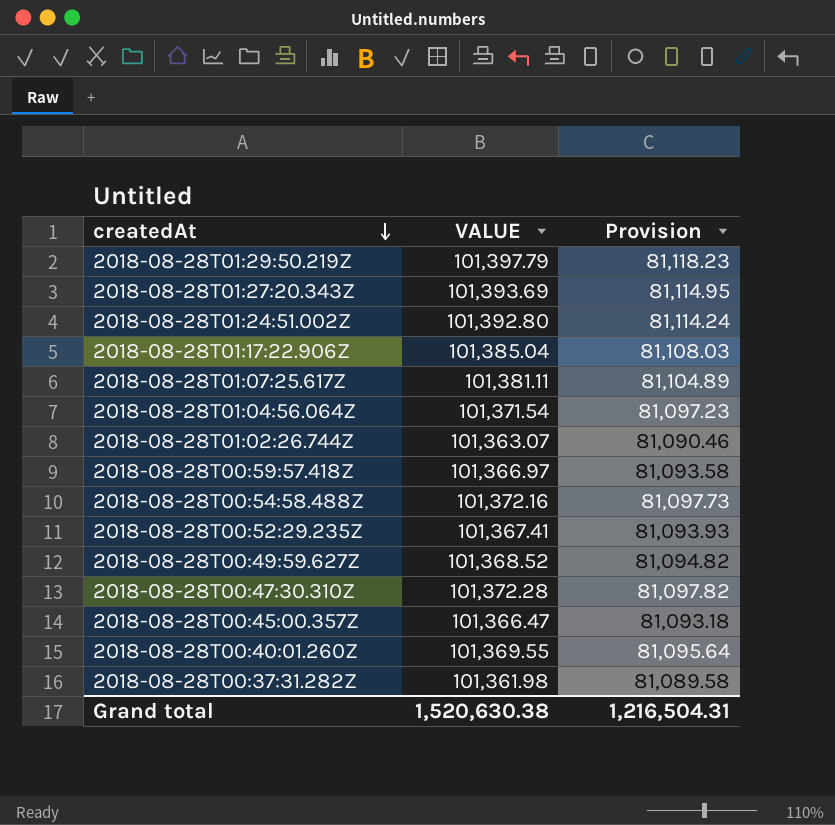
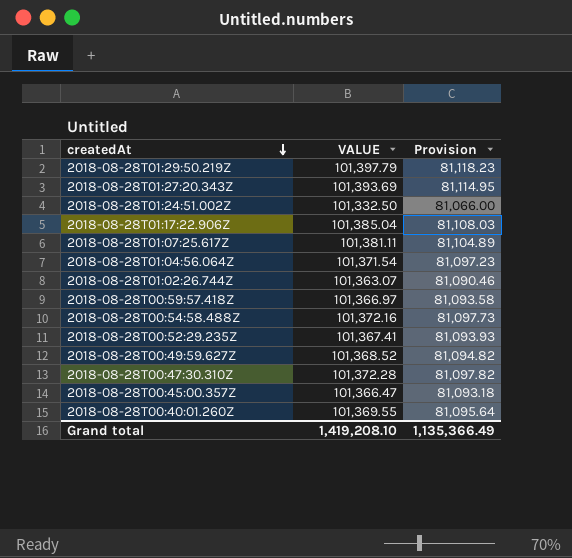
row 2018-08-28T00:37:31.282Z: 101,361.98 | 81,089.58 -> none
2018-08-28T01:24:51.002Z | VALUE: 101,392.80 -> 101,332.50
2018-08-28T01:24:51.002Z | Provision: 81,114.24 -> 81,066.00
Grand total | VALUE: 1,520,630.38 -> 1,419,208.10
Grand total | Provision: 1,216,504.31 -> 1,135,366.49

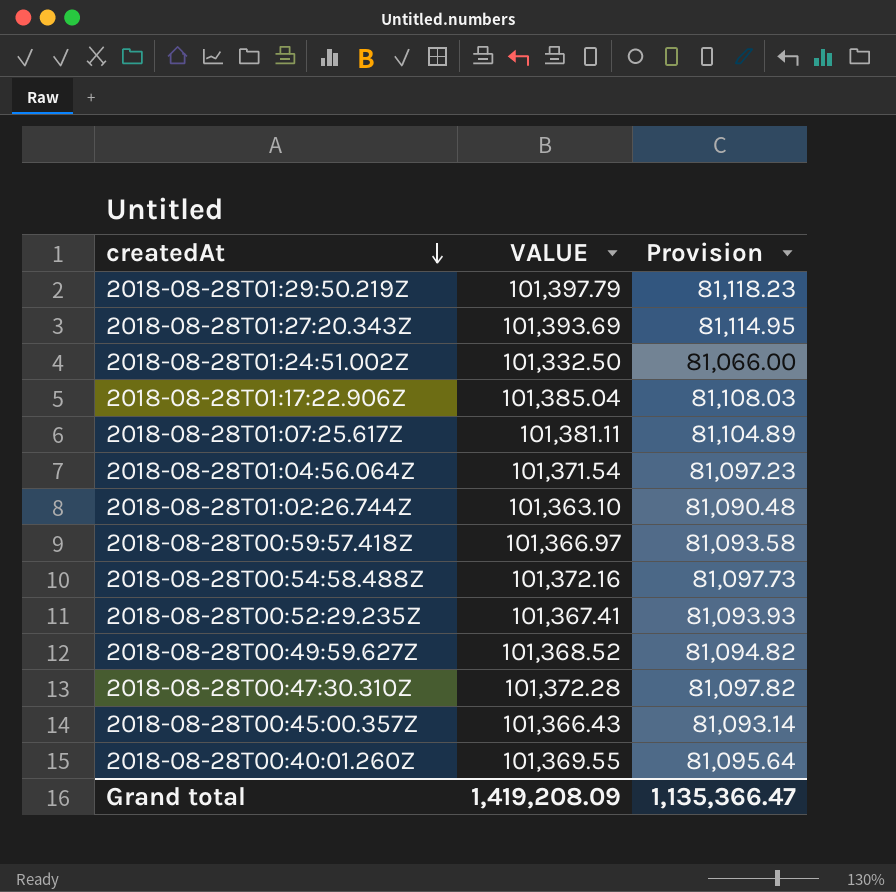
2018-08-28T01:02:26.744Z | VALUE: 101,363.07 -> 101,363.10
2018-08-28T01:02:26.744Z | Provision: 81,090.46 -> 81,090.48
2018-08-28T00:45:00.357Z | VALUE: 101,366.47 -> 101,366.43
2018-08-28T00:45:00.357Z | Provision: 81,093.18 -> 81,093.14
Grand total | VALUE: 1,419,208.10 -> 1,419,208.09
Grand total | Provision: 1,135,366.49 -> 1,135,366.47

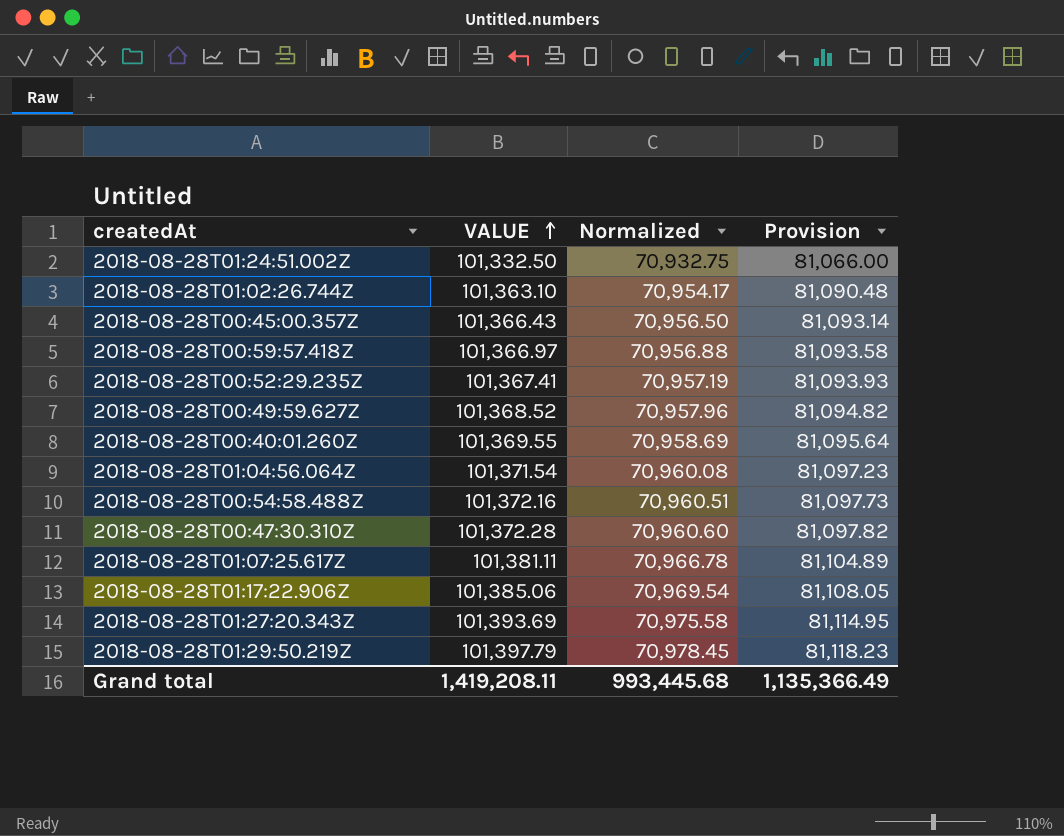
row order: createdAt descending -> VALUE ascending
column Normalized | formula: none -> [VALUE] * 0.7
2018-08-28T01:17:22.906Z | VALUE: 101,385.04 -> 101,385.06
2018-08-28T01:17:22.906Z | Provision: 81,108.03 -> 81,108.05
Grand total | VALUE: 1,419,208.09 -> 1,419,208.11
Grand total | Provision: 1,135,366.47 -> 1,135,366.49

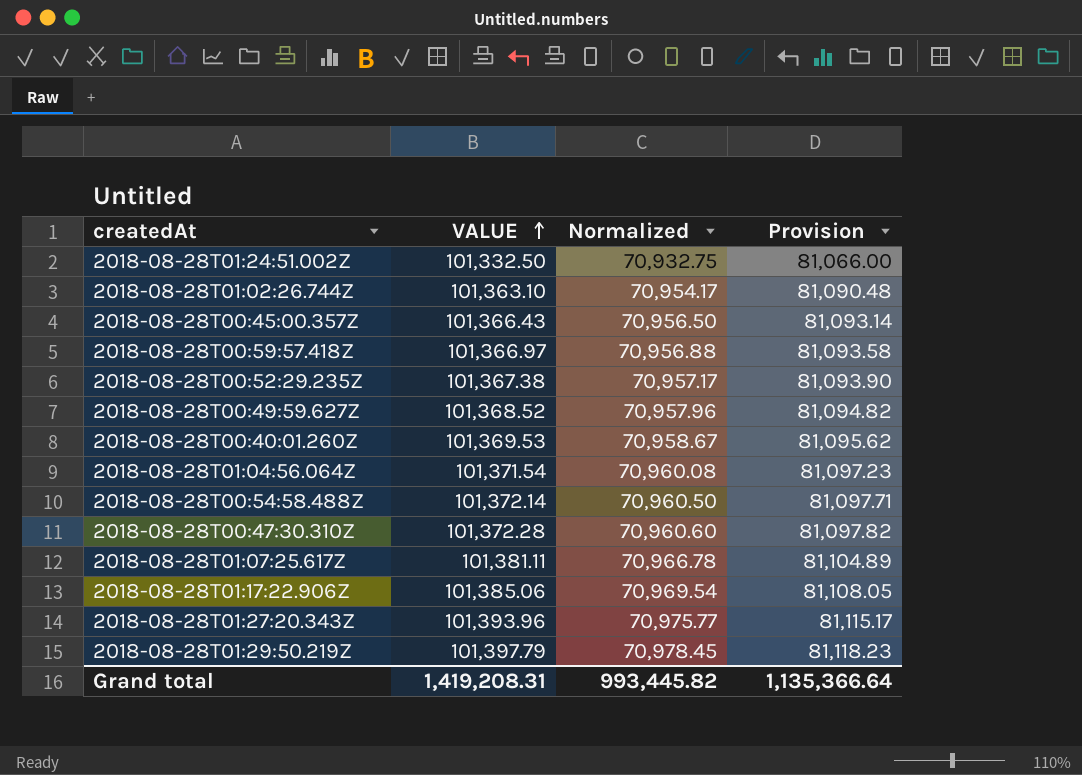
2018-08-28T00:52:29.235Z | VALUE: 101,367.41 -> 101,367.38
2018-08-28T00:52:29.235Z | Normalized: 70,957.19 -> 70,957.17
2018-08-28T00:52:29.235Z | Provision: 81,093.93 -> 81,093.90
2018-08-28T00:40:01.260Z | VALUE: 101,369.55 -> 101,369.53
2018-08-28T00:40:01.260Z | Normalized: 70,958.69 -> 70,958.67
2018-08-28T00:40:01.260Z | Provision: 81,095.64 -> 81,095.62
2018-08-28T00:54:58.488Z | VALUE: 101,372.16 -> 101,372.14
2018-08-28T00:54:58.488Z | Normalized: 70,960.51 -> 70,960.50
2018-08-28T00:54:58.488Z | Provision: 81,097.73 -> 81,097.71
2018-08-28T01:27:20.343Z | VALUE: 101,393.69 -> 101,393.96
2018-08-28T01:27:20.343Z | Normalized: 70,975.58 -> 70,975.77
2018-08-28T01:27:20.343Z | Provision: 81,114.95 -> 81,115.17
Grand total | VALUE: 1,419,208.11 -> 1,419,208.31
Grand total | Normalized: 993,445.68 -> 993,445.82
Grand total | Provision: 1,135,366.49 -> 1,135,366.64

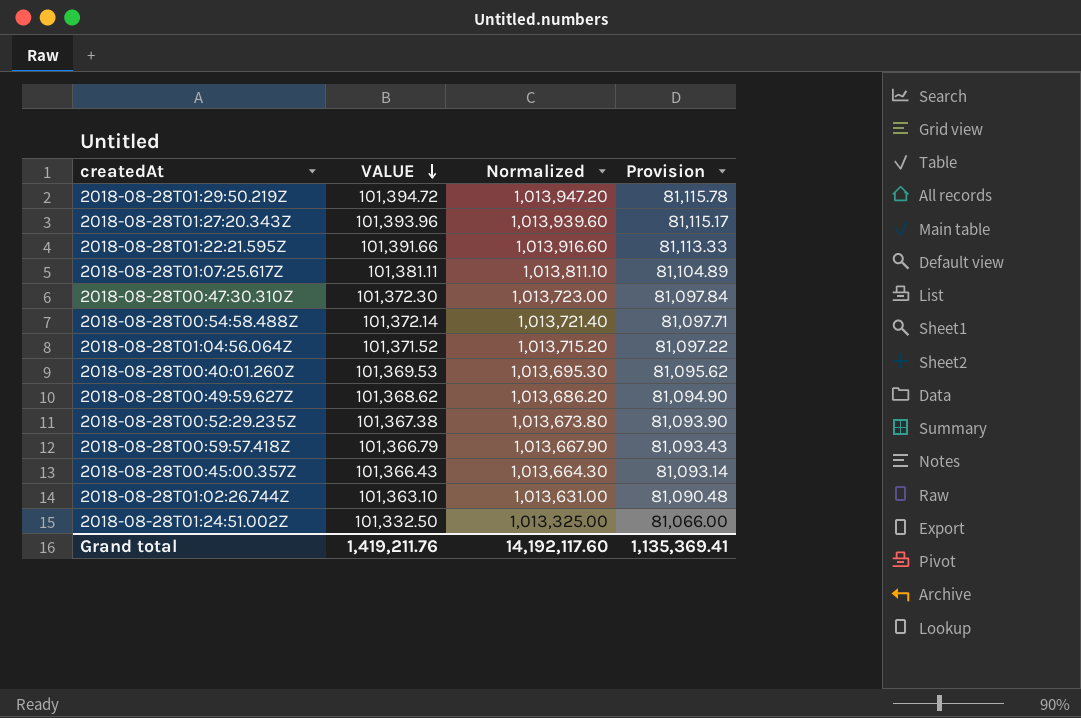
row order: VALUE ascending -> VALUE descending
column Normalized | formula: [VALUE] * 0.7 -> [VALUE] * 10
row 2018-08-28T01:17:22.906Z: 101,385.06 | 70,969.54 | 81,108.05 -> none
2018-08-28T01:29:50.219Z | VALUE: 101,397.79 -> 101,394.72
2018-08-28T01:29:50.219Z | Provision: 81,118.23 -> 81,115.78
row 2018-08-28T01:22:21.595Z: none -> 101,391.66 | 1,013,916.60 | 81,113.33
2018-08-28T00:47:30.310Z | VALUE: 101,372.28 -> 101,372.30
2018-08-28T00:47:30.310Z | Provision: 81,097.82 -> 81,097.84
2018-08-28T01:04:56.064Z | VALUE: 101,371.54 -> 101,371.52
2018-08-28T01:04:56.064Z | Provision: 81,097.23 -> 81,097.22
2018-08-28T00:49:59.627Z | VALUE: 101,368.52 -> 101,368.62
2018-08-28T00:49:59.627Z | Provision: 81,094.82 -> 81,094.90
2018-08-28T00:59:57.418Z | VALUE: 101,366.97 -> 101,366.79
2018-08-28T00:59:57.418Z | Provision: 81,093.58 -> 81,093.43
Grand total | VALUE: 1,419,208.31 -> 1,419,211.76
Grand total | Normalized: 993,445.82 -> 14,192,117.60
Grand total | Provision: 1,135,366.64 -> 1,135,369.41

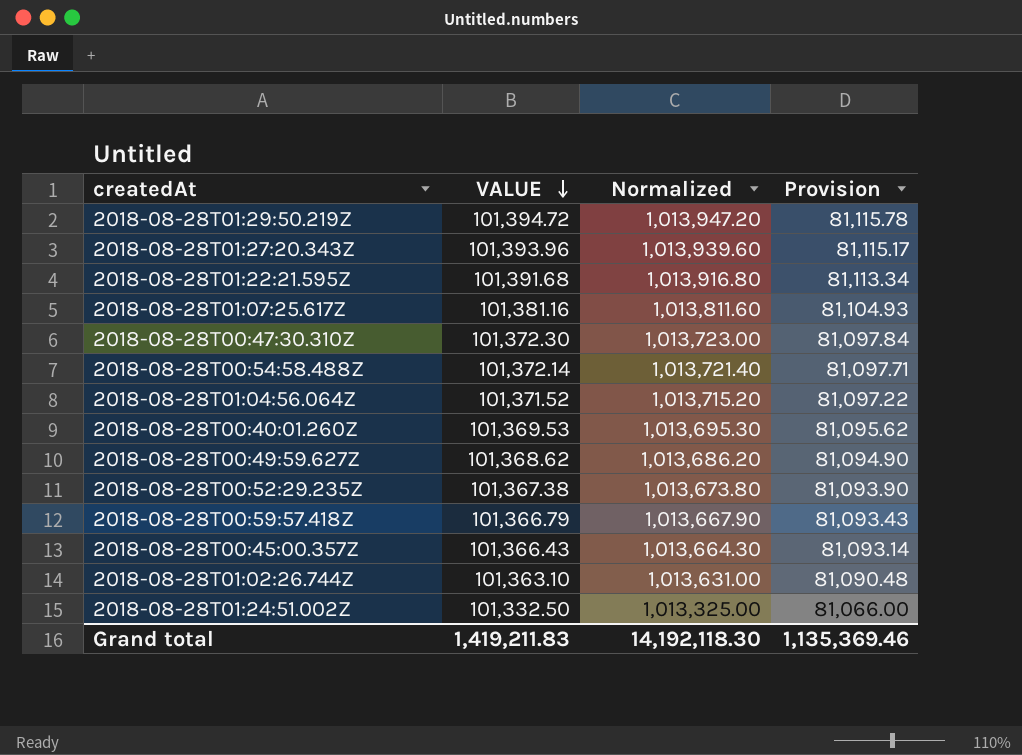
2018-08-28T01:22:21.595Z | VALUE: 101,391.66 -> 101,391.68
2018-08-28T01:22:21.595Z | Normalized: 1,013,916.60 -> 1,013,916.80
2018-08-28T01:22:21.595Z | Provision: 81,113.33 -> 81,113.34
2018-08-28T01:07:25.617Z | VALUE: 101,381.11 -> 101,381.16
2018-08-28T01:07:25.617Z | Normalized: 1,013,811.10 -> 1,013,811.60
2018-08-28T01:07:25.617Z | Provision: 81,104.89 -> 81,104.93
Grand total | VALUE: 1,419,211.76 -> 1,419,211.83
Grand total | Normalized: 14,192,117.60 -> 14,192,118.30
Grand total | Provision: 1,135,369.41 -> 1,135,369.46

